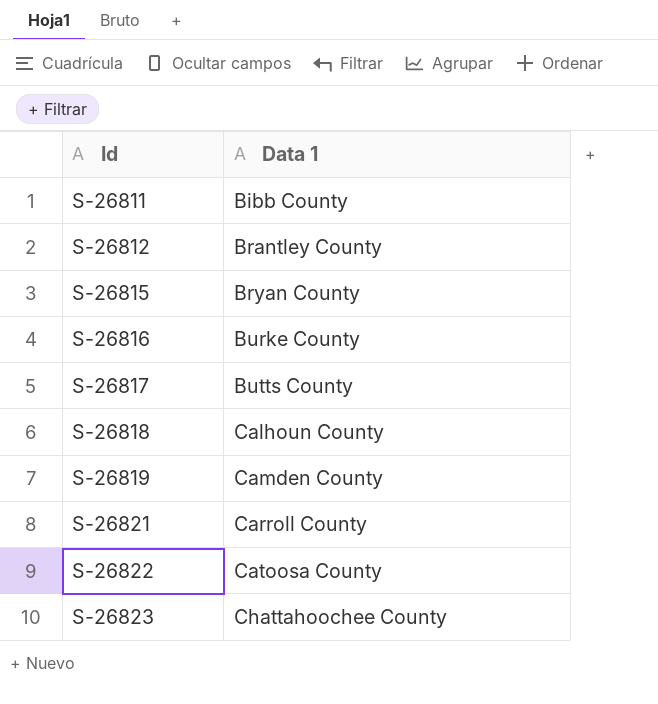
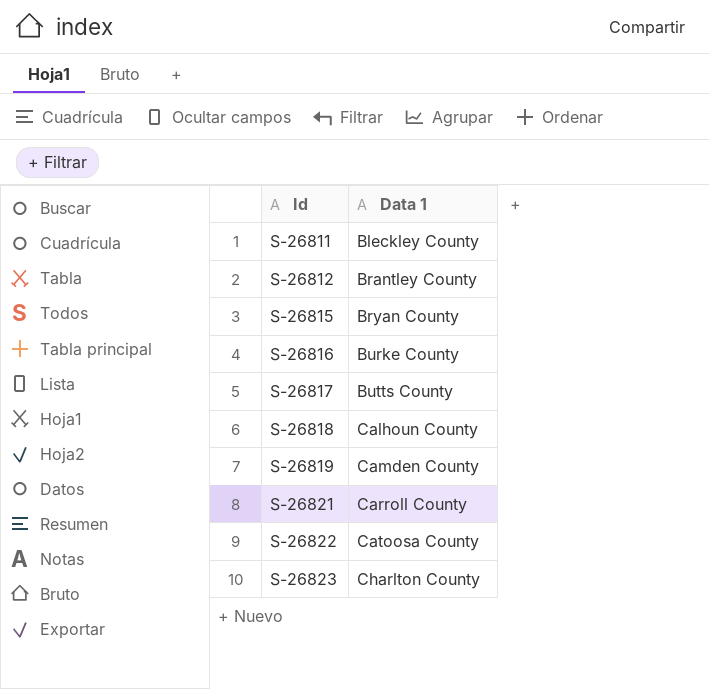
S-26811 | Data 1: Bibb County -> Bleckley County
S-26823 | Data 1: Chattahoochee County -> Charlton County

